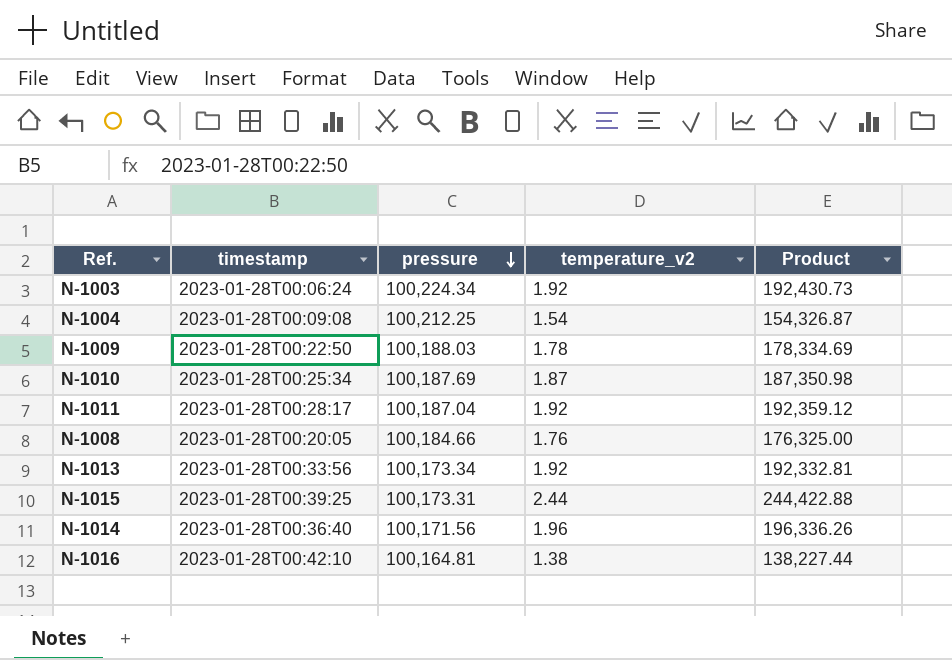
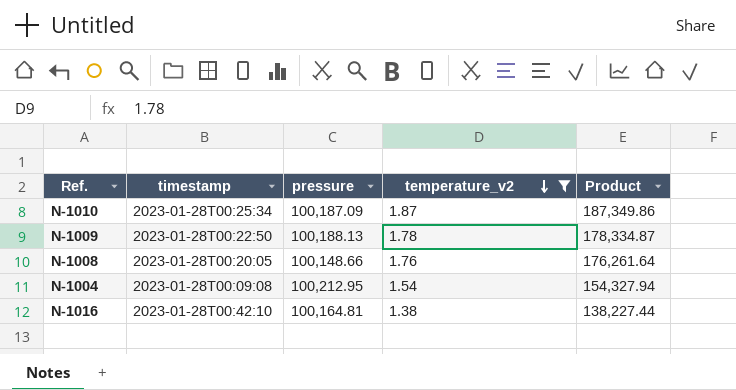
filter: none -> temperature_v2 <= 1.87
row order: pressure descending -> temperature_v2 descending
N-1010 | pressure: 100,187.69 -> 100,187.09
N-1010 | Product: 187,350.98 -> 187,349.86
N-1009 | pressure: 100,188.03 -> 100,188.13
N-1009 | Product: 178,334.69 -> 178,334.87
N-1008 | pressure: 100,184.66 -> 100,148.66
N-1008 | Product: 176,325.00 -> 176,261.64
N-1004 | pressure: 100,212.25 -> 100,212.95
N-1004 | Product: 154,326.87 -> 154,327.94

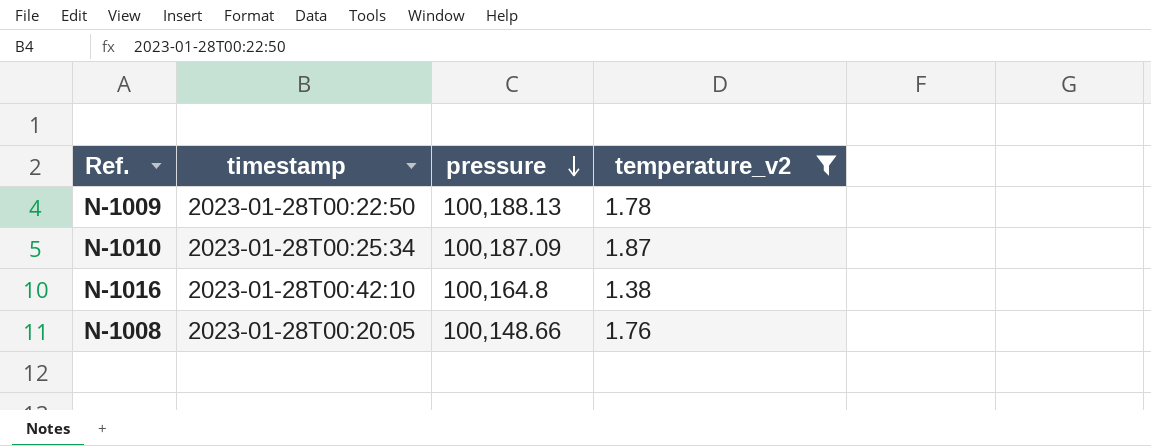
row order: temperature_v2 descending -> pressure descending
column Product | formula: [pressure] * [temperature_v2] -> none
row N-1004: 2023-01-28T00:09:08 | 100,212.95 | 1.54 | 154,327.94 -> none
N-1016 | pressure: 100,164.81 -> 100,164.8

